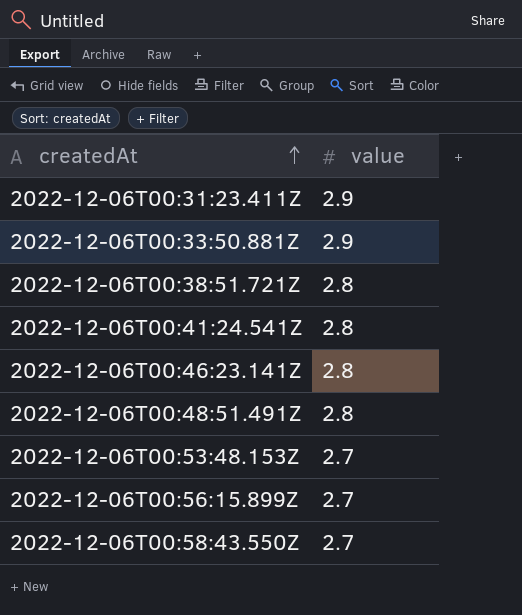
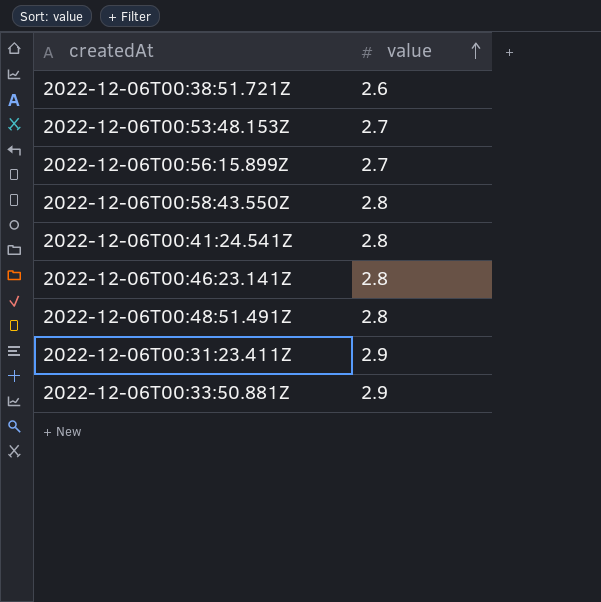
row order: createdAt ascending -> value ascending
2022-12-06T00:38:51.721Z | value: 2.8 -> 2.6
2022-12-06T00:58:43.550Z | value: 2.7 -> 2.8

